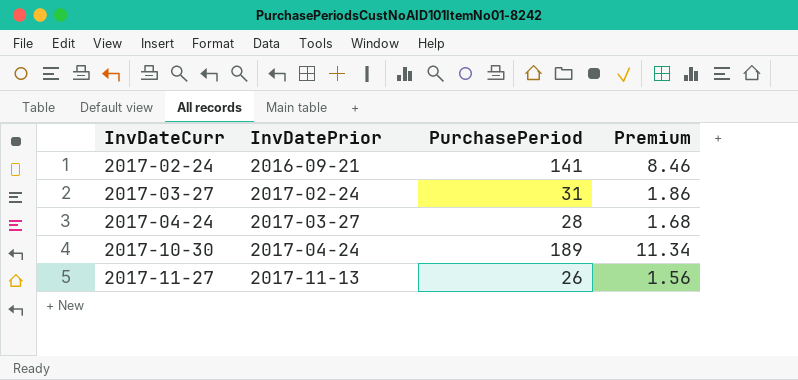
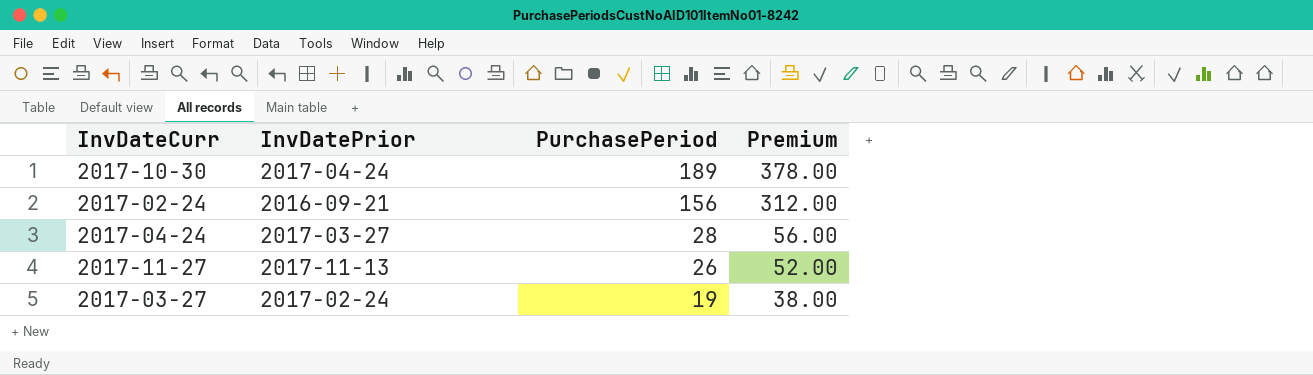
row order: InvDateCurr ascending -> PurchasePeriod descending
column Premium | formula: [PurchasePeriod] * 0.06 -> [PurchasePeriod] * 2
2017-02-24 | PurchasePeriod: 141 -> 156
2017-03-27 | PurchasePeriod: 31 -> 19

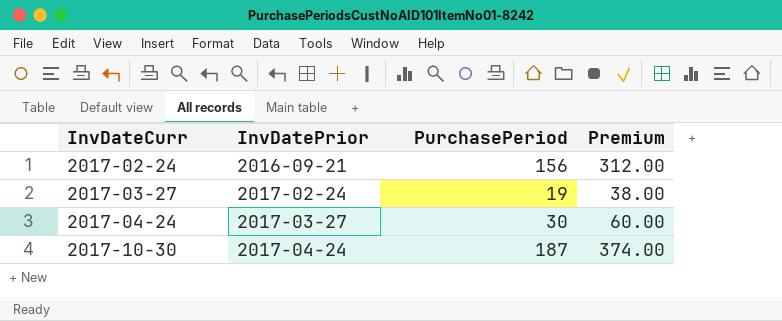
row order: PurchasePeriod descending -> InvDateCurr ascending
row 2017-11-27: 2017-11-13 | 26 | 52.00 -> none
2017-04-24 | PurchasePeriod: 28 -> 30
2017-04-24 | Premium: 56.00 -> 60.00
2017-10-30 | PurchasePeriod: 189 -> 187
2017-10-30 | Premium: 378.00 -> 374.00

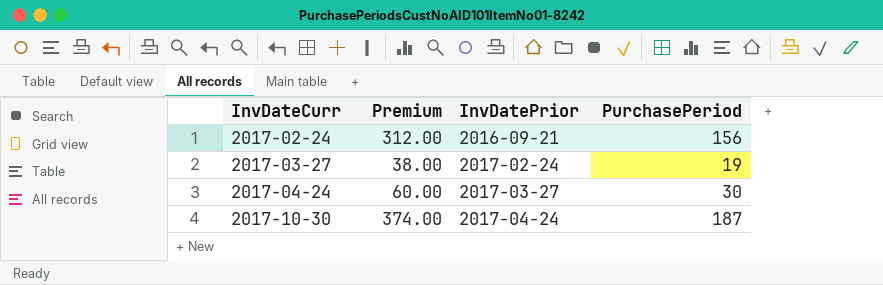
column Premium | position: 4 -> 2

